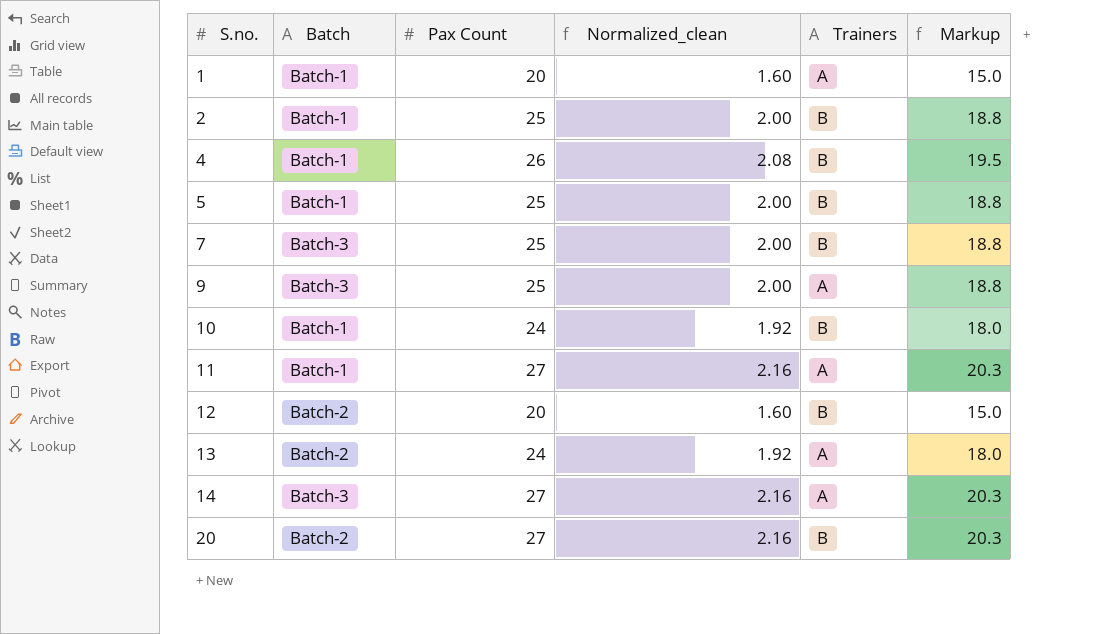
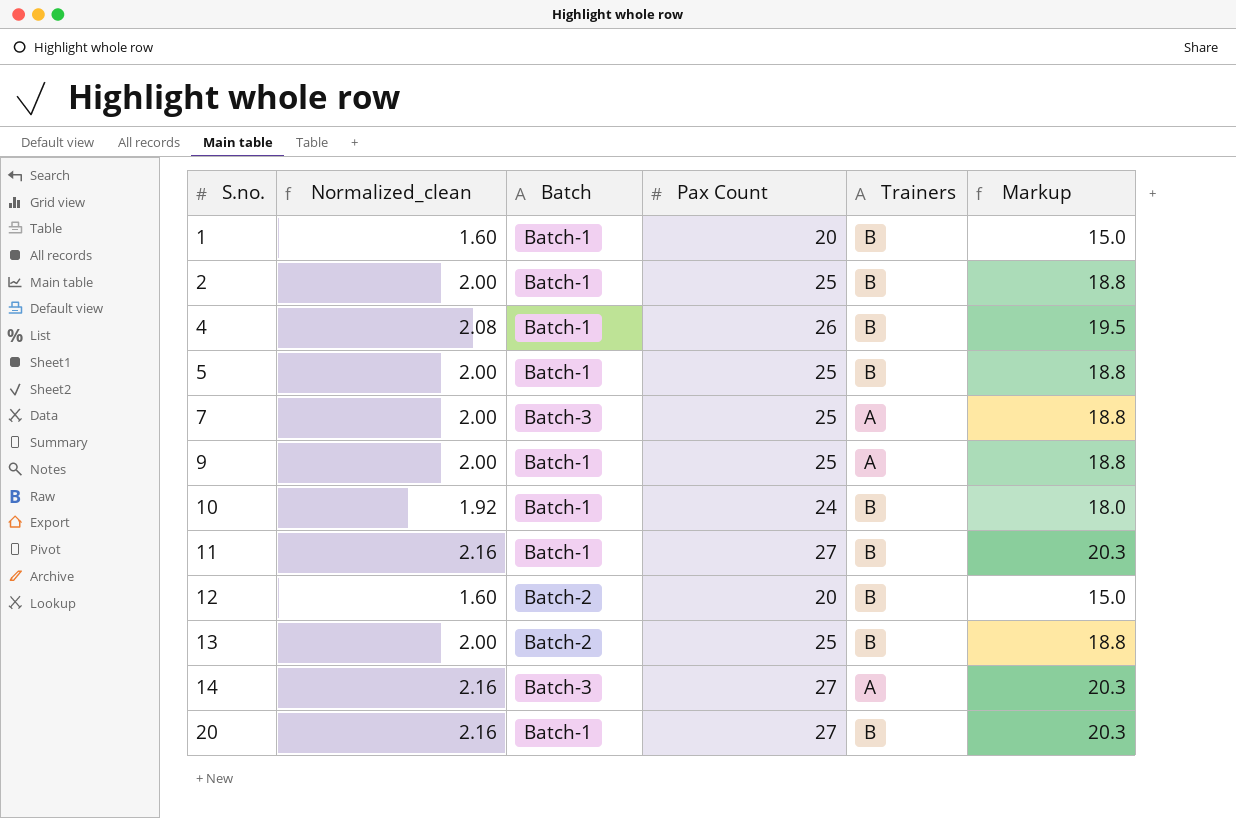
column Normalized_clean | position: 4 -> 2
1 | Trainers: A -> B
7 | Trainers: B -> A
9 | Batch: Batch-3 -> Batch-1
11 | Trainers: A -> B
13 | Normalized_clean: 1.92 -> 2.00
13 | Pax Count: 24 -> 25
13 | Trainers: A -> B
13 | Markup: 18.0 -> 18.8
20 | Batch: Batch-2 -> Batch-1

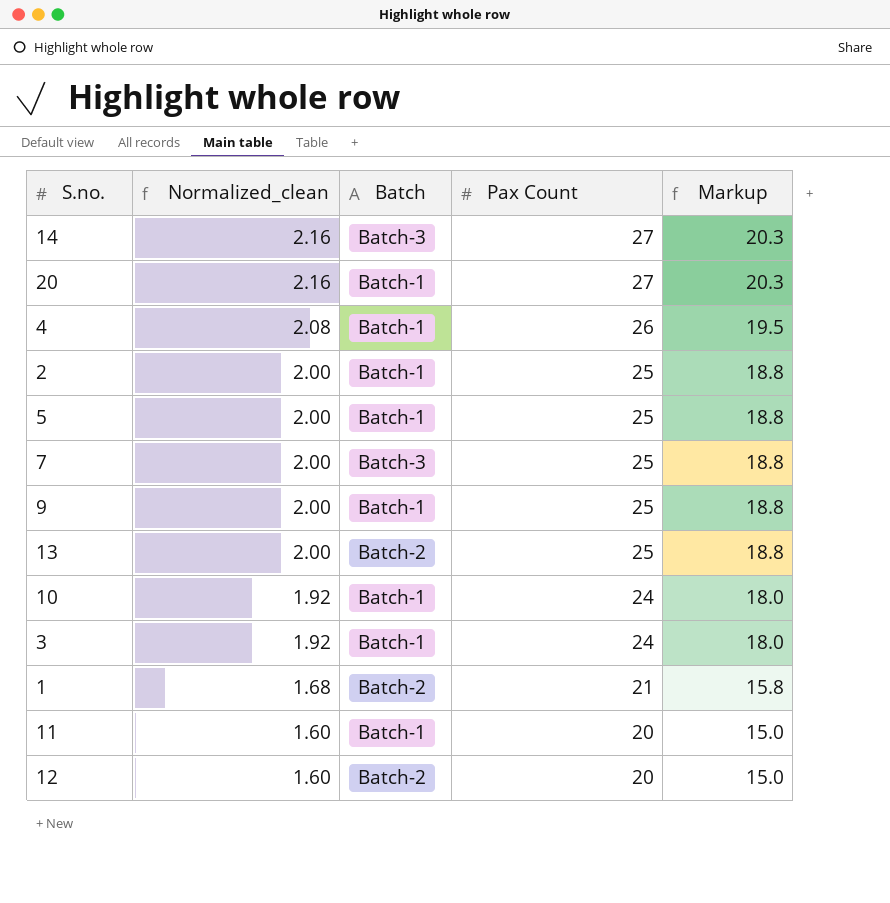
row order: S.no. ascending -> Normalized_clean descending
column Trainers | position: 5 -> none
row 3: none -> 1.92 | Batch-1 | 24 | 18.0
1 | Normalized_clean: 1.60 -> 1.68
1 | Batch: Batch-1 -> Batch-2
1 | Pax Count: 20 -> 21
1 | Markup: 15.0 -> 15.8
11 | Normalized_clean: 2.16 -> 1.60
11 | Pax Count: 27 -> 20
11 | Markup: 20.3 -> 15.0

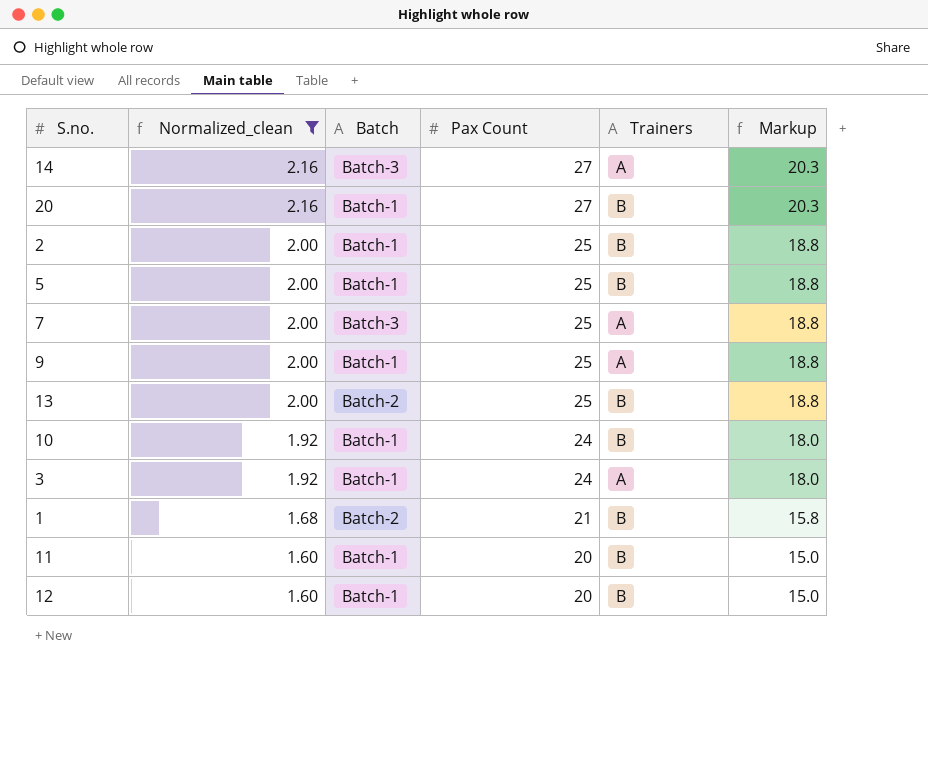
filter: none -> Normalized_clean != 2.08
column Trainers | position: none -> 5
12 | Batch: Batch-2 -> Batch-1

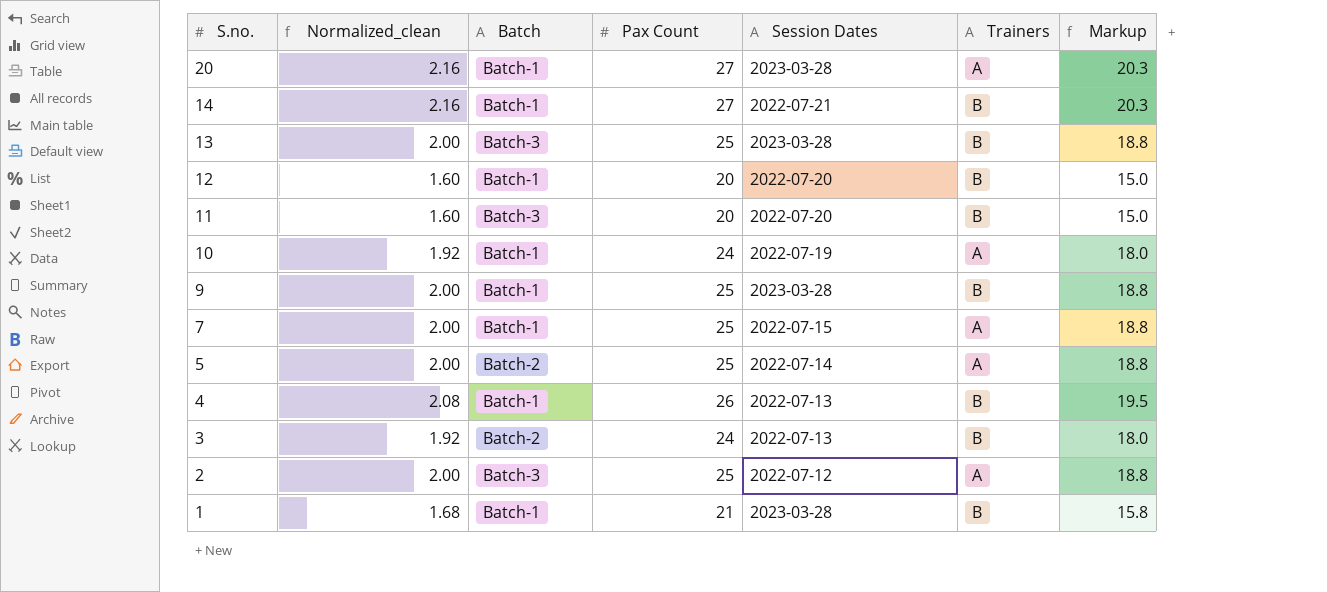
filter: Normalized_clean != 2.08 -> none
row order: Normalized_clean descending -> S.no. descending
column Session Dates | position: none -> 5
20 | Trainers: B -> A
14 | Batch: Batch-3 -> Batch-1
14 | Trainers: A -> B
13 | Batch: Batch-2 -> Batch-3
11 | Batch: Batch-1 -> Batch-3
10 | Trainers: B -> A
9 | Trainers: A -> B
7 | Batch: Batch-3 -> Batch-1
5 | Batch: Batch-1 -> Batch-2
5 | Trainers: B -> A
3 | Batch: Batch-1 -> Batch-2
3 | Trainers: A -> B
2 | Batch: Batch-1 -> Batch-3
2 | Trainers: B -> A
1 | Batch: Batch-2 -> Batch-1

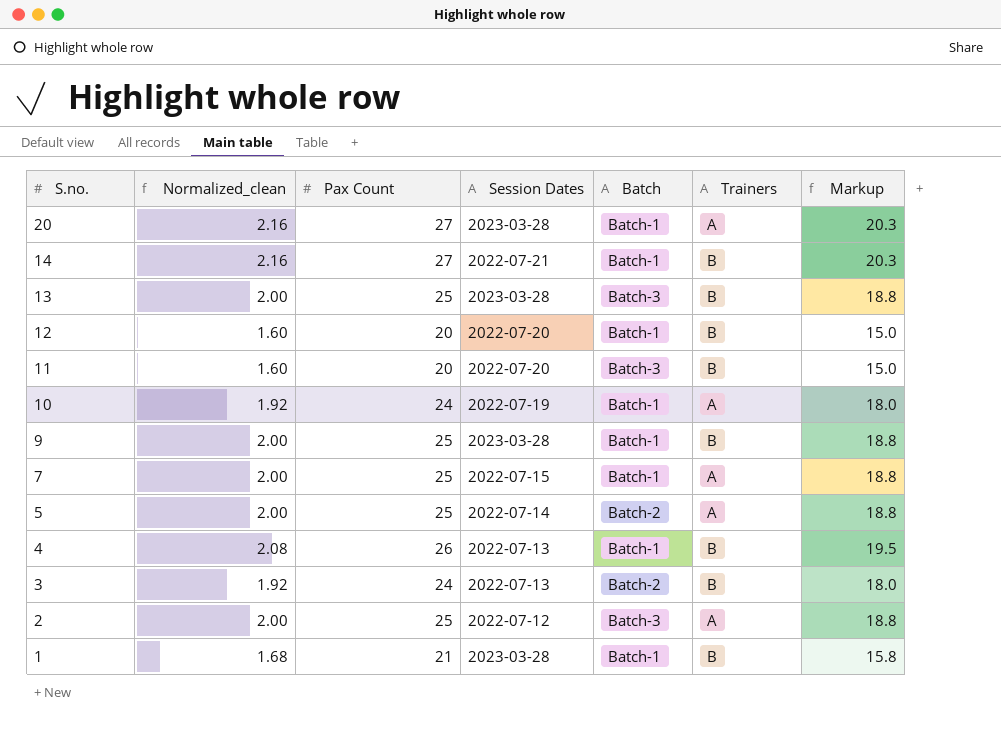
column Batch | position: 3 -> 5

